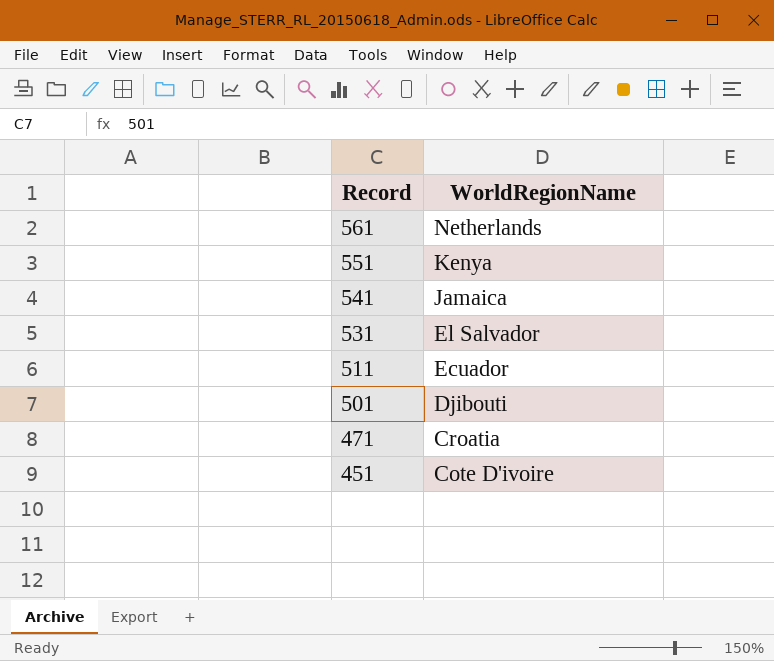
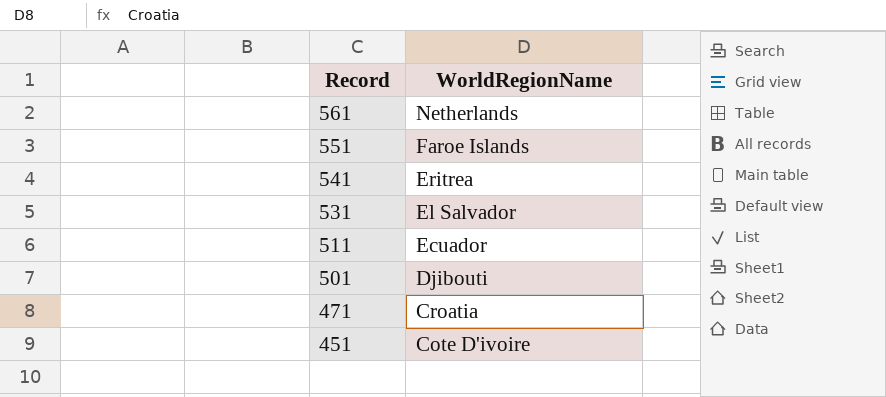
551 | WorldRegionName: Kenya -> Faroe Islands
541 | WorldRegionName: Jamaica -> Eritrea

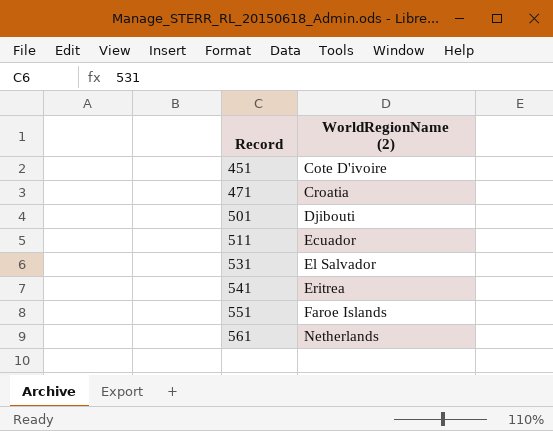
row order: Record descending -> Record ascending
column name: WorldRegionName -> WorldRegionName (2)

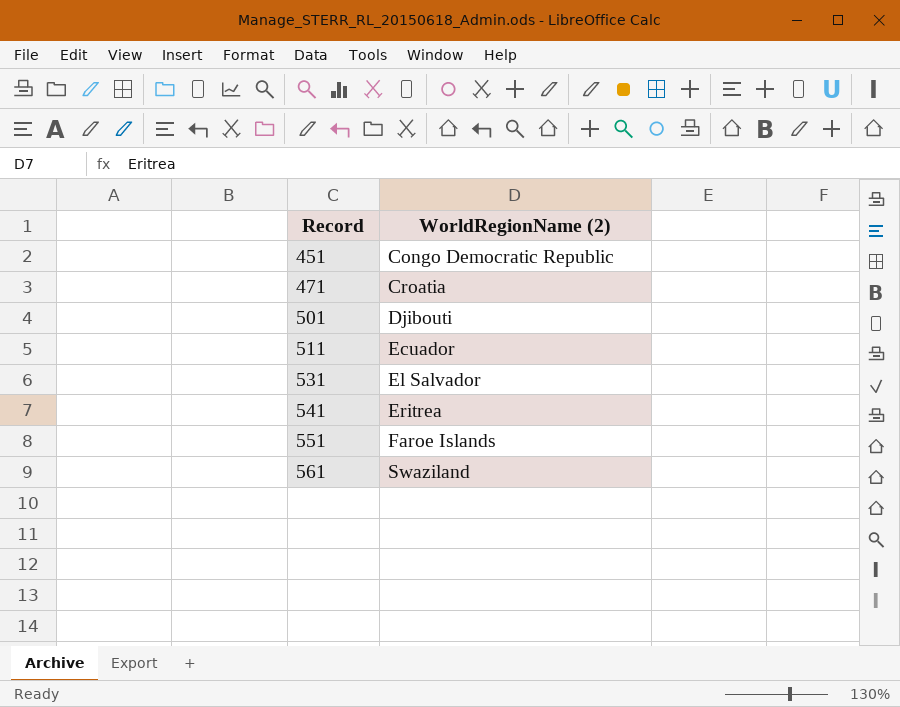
451 | WorldRegionName (2): Cote D'ivoire -> Congo Democratic Republic
561 | WorldRegionName (2): Netherlands -> Swaziland

